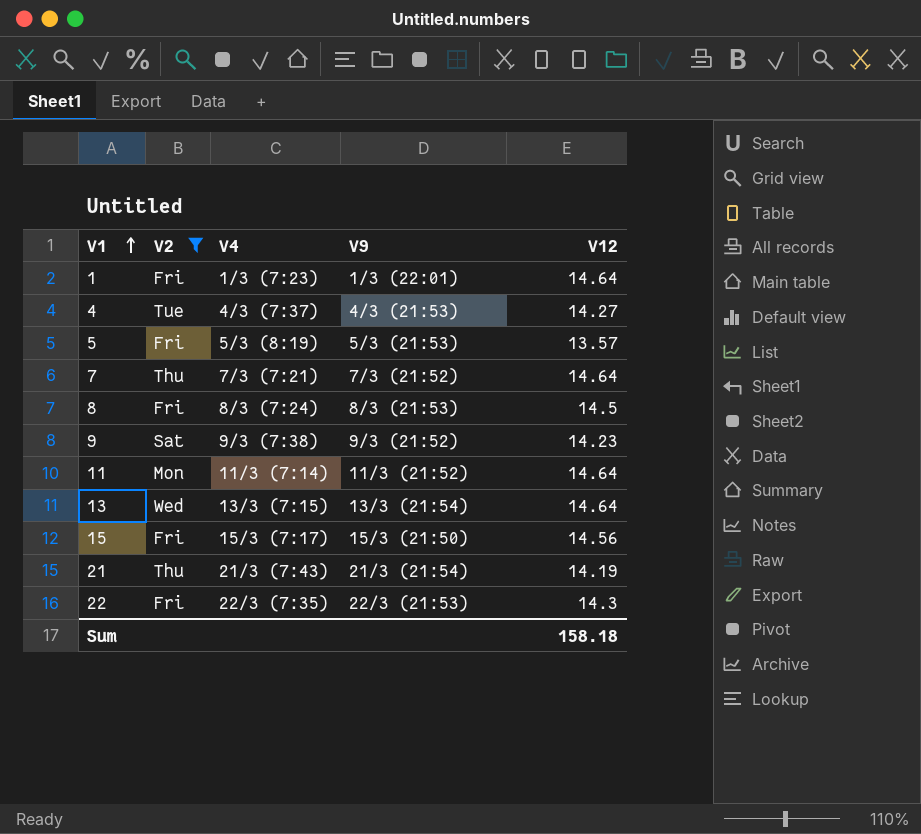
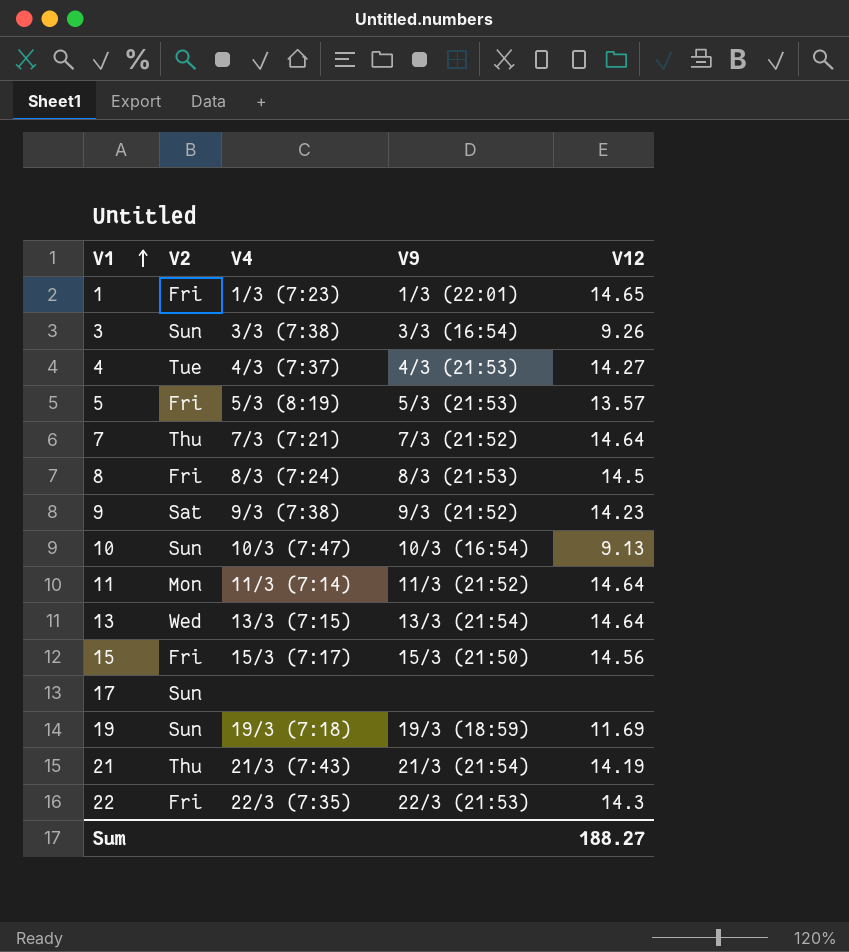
filter: V2 != Sun -> none
1 | V12: 14.64 -> 14.65
Sum | V12: 158.18 -> 188.27

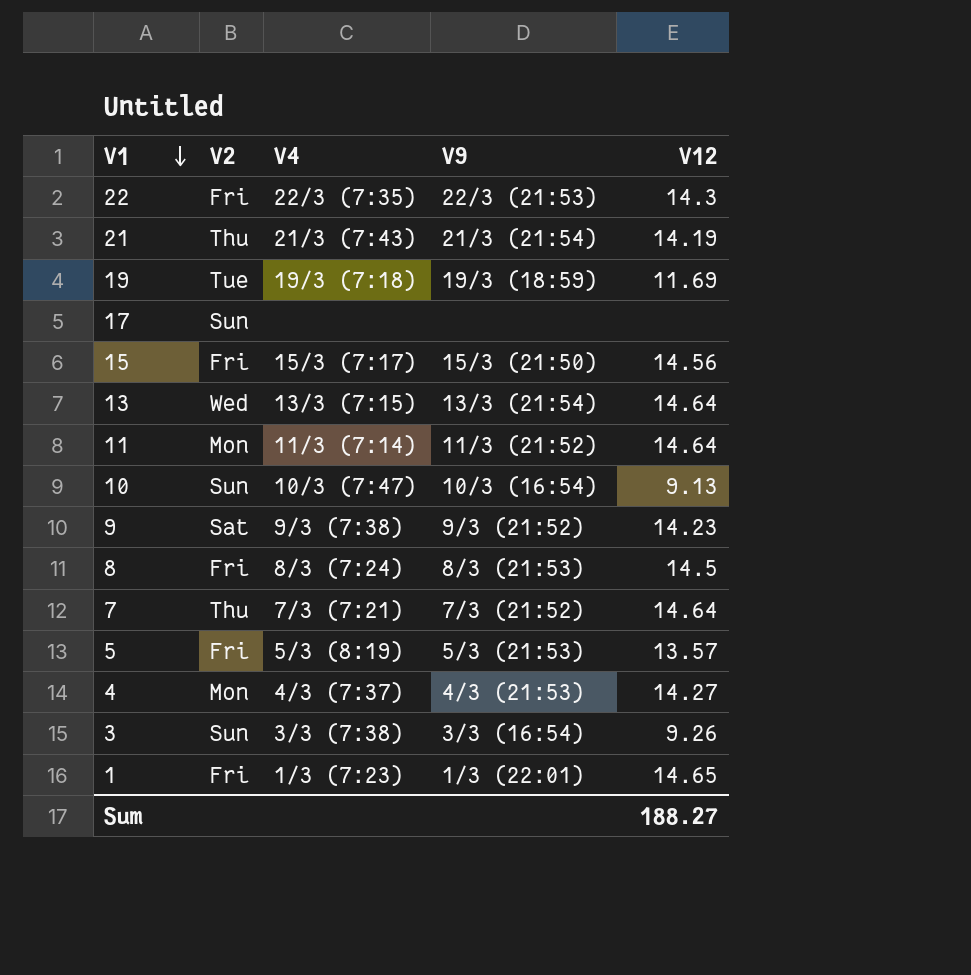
row order: V1 ascending -> V1 descending
19 | V2: Sun -> Tue
4 | V2: Tue -> Mon

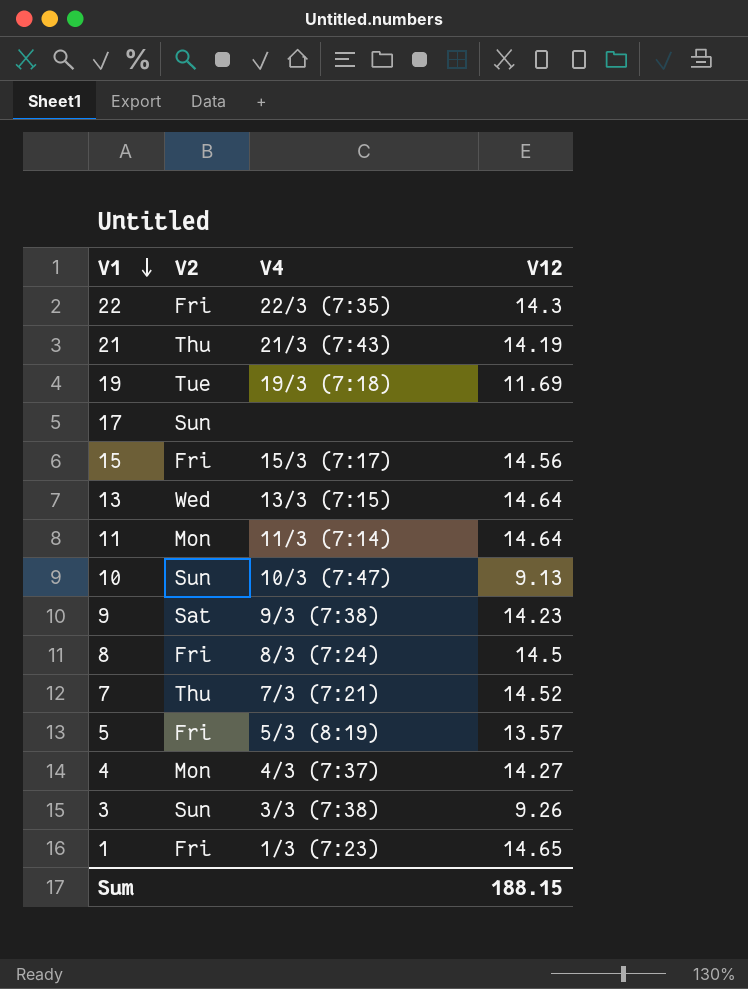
column V9 | position: 4 -> none
7 | V12: 14.64 -> 14.52
Sum | V12: 188.27 -> 188.15

